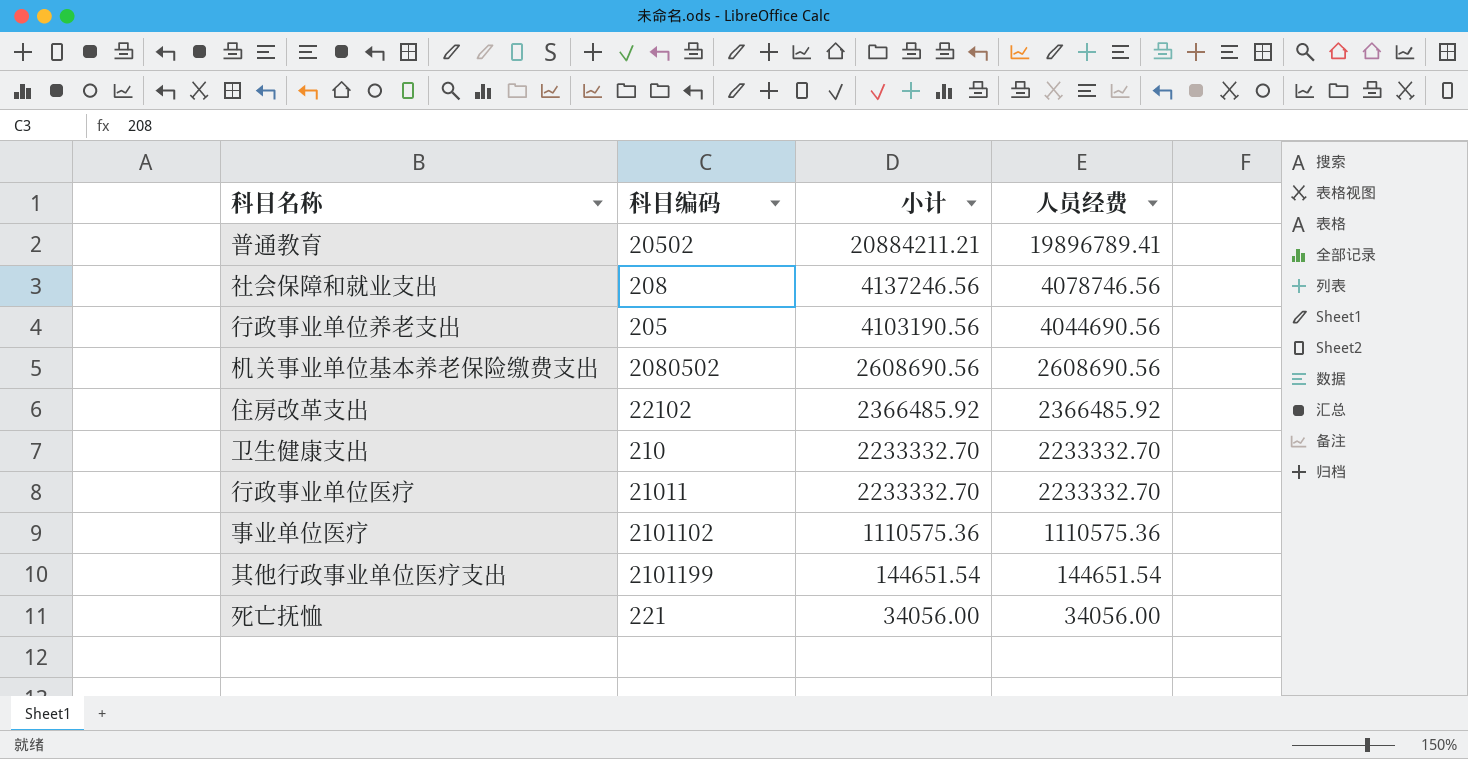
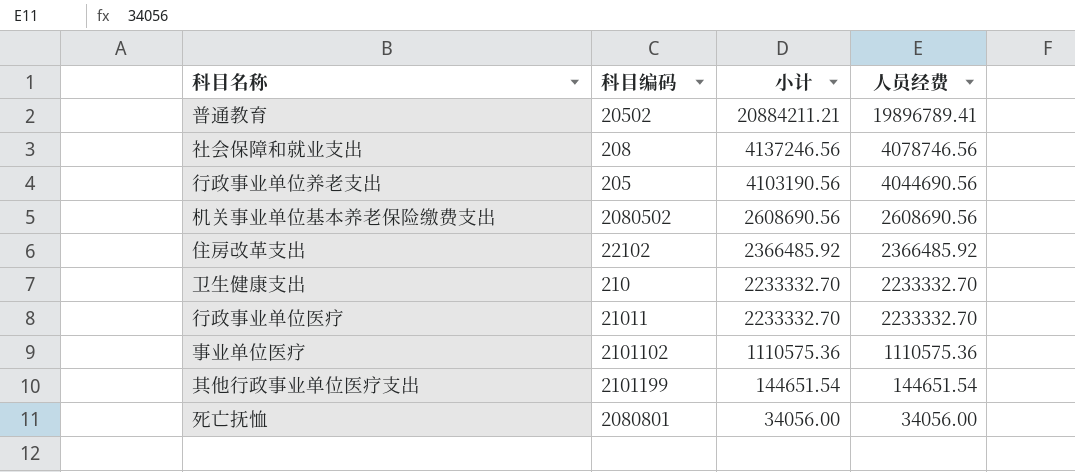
死亡抚恤 | 科目编码: 221 -> 2080801

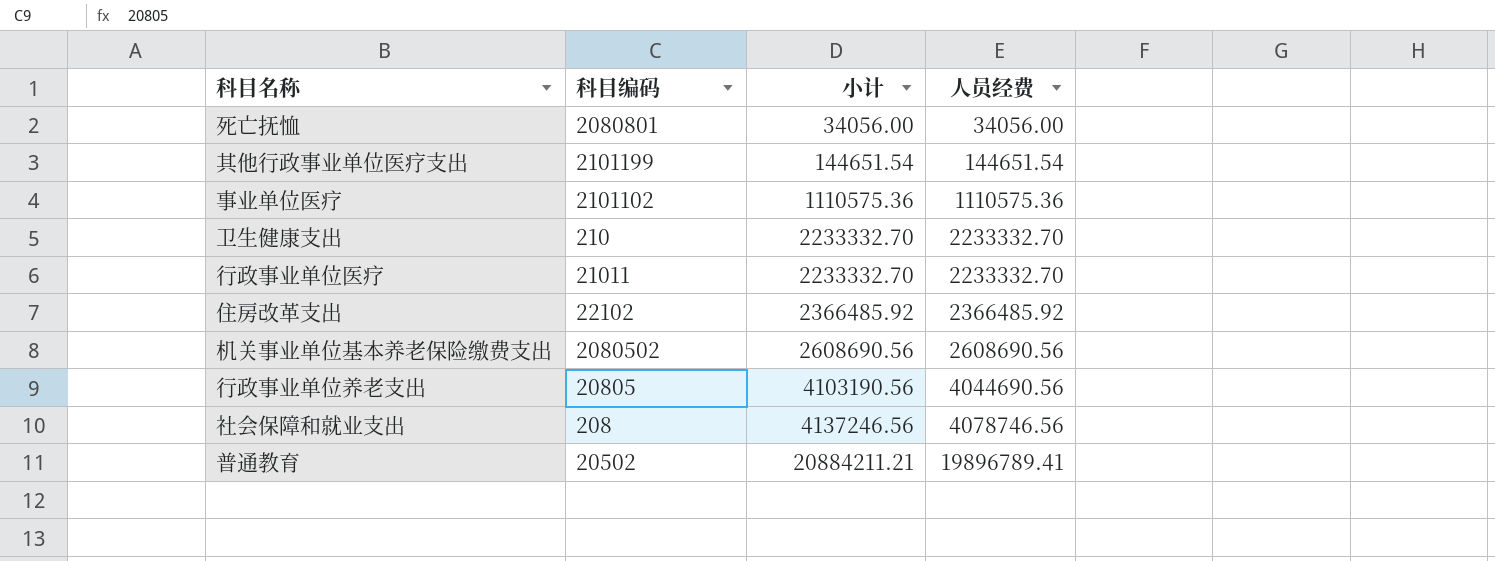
row order: 小计 descending -> 小计 ascending
行政事业单位养老支出 | 科目编码: 205 -> 20805

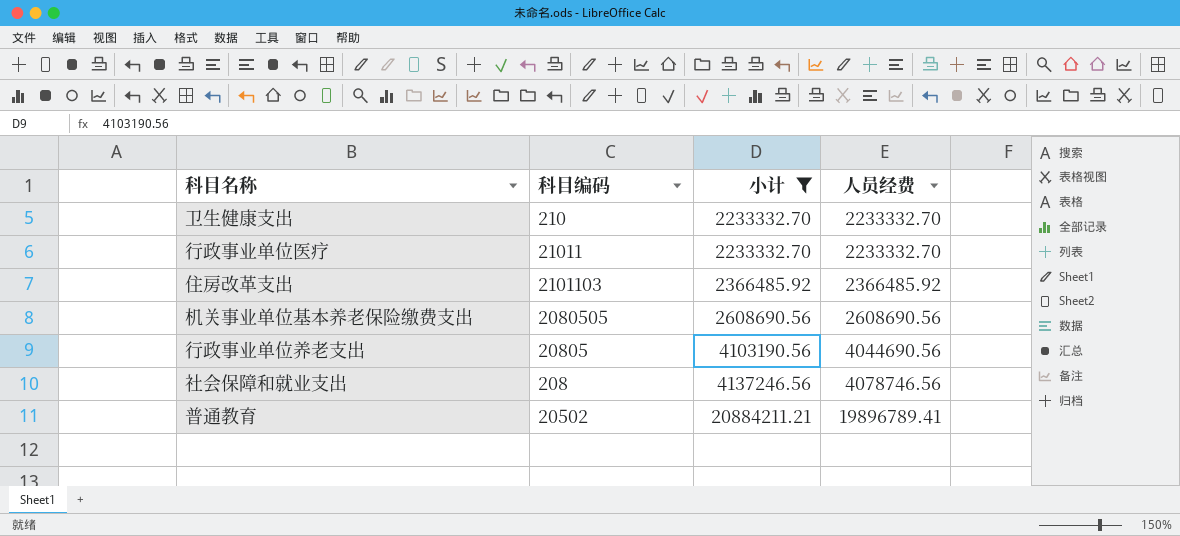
filter: none -> 小计 >= 2233332.70
住房改革支出 | 科目编码: 22102 -> 2101103
机关事业单位基本养老保险缴费支出 | 科目编码: 2080502 -> 2080505

